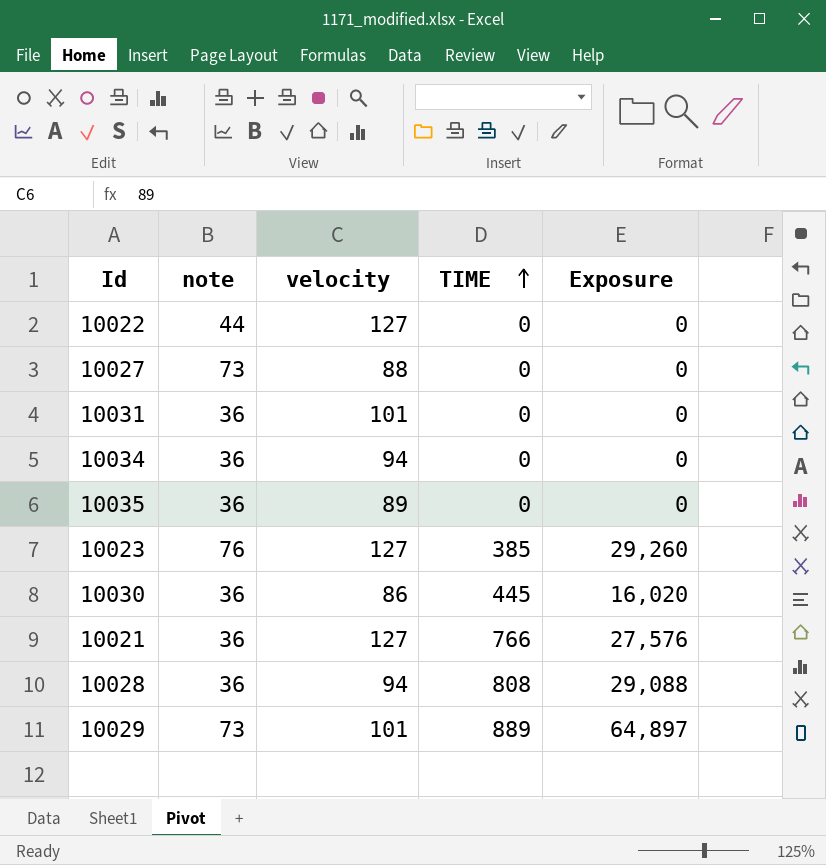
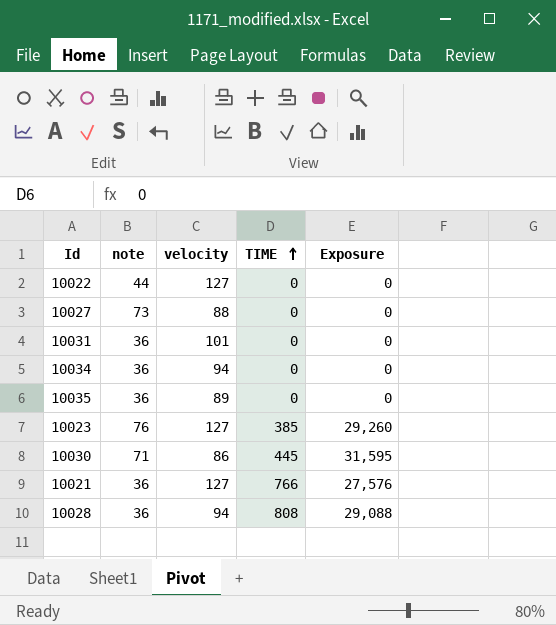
row 10029: 73 | 101 | 889 | 64,897 -> none
10030 | note: 36 -> 71
10030 | Exposure: 16,020 -> 31,595

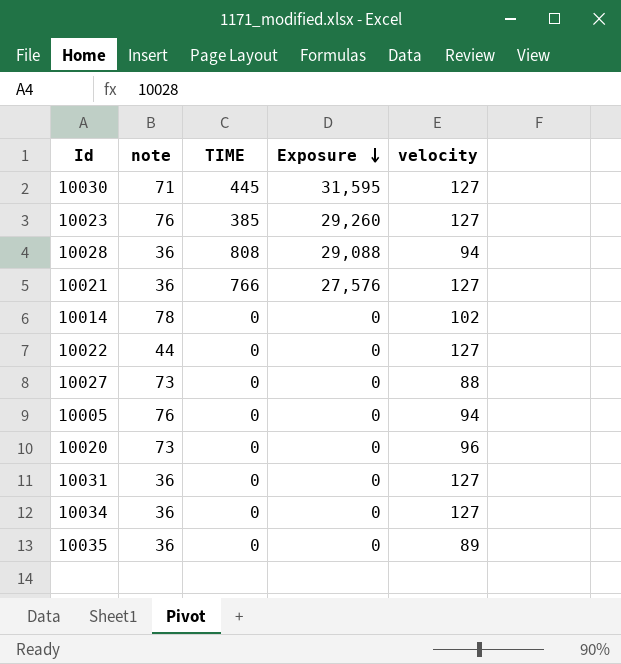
row order: TIME ascending -> Exposure descending
column velocity | position: 3 -> 5
10030 | velocity: 86 -> 127
row 10014: none -> 78 | 0 | 0 | 102
row 10005: none -> 76 | 0 | 0 | 94
row 10020: none -> 73 | 0 | 0 | 96
10031 | velocity: 101 -> 127
10034 | velocity: 94 -> 127

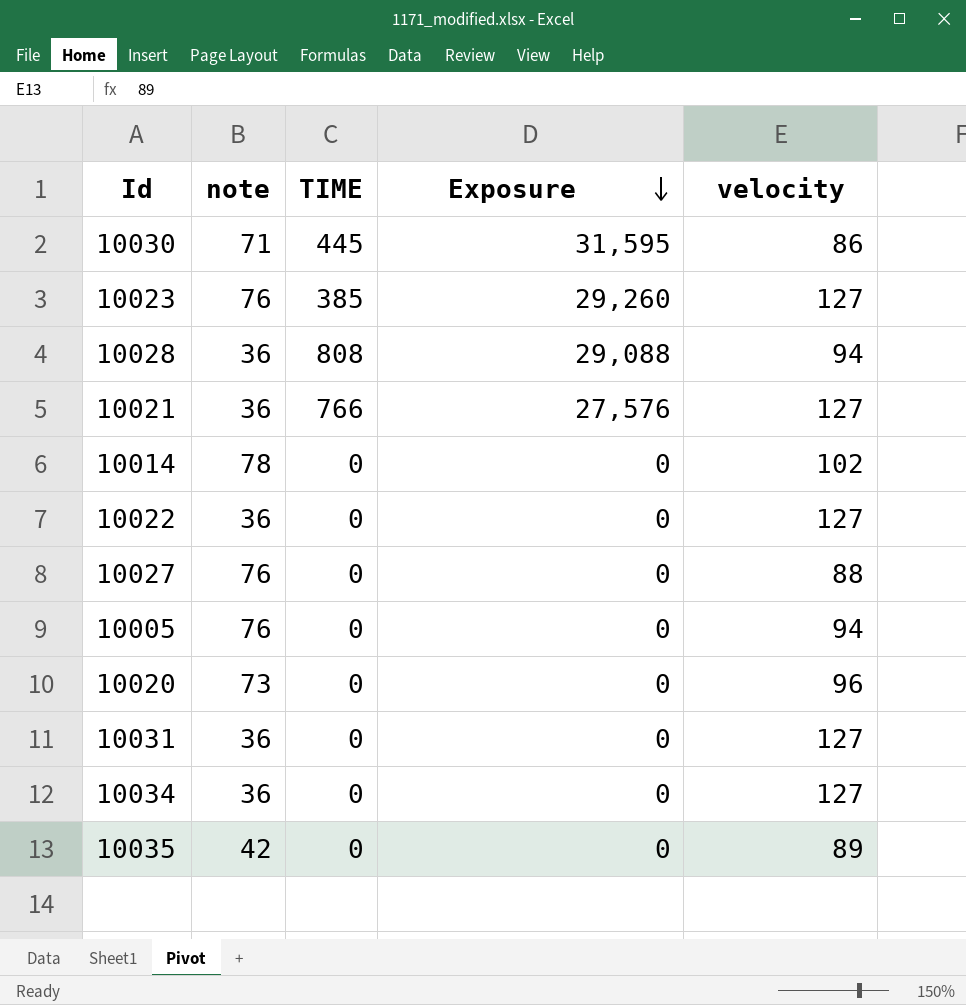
10030 | velocity: 127 -> 86
10022 | note: 44 -> 36
10027 | note: 73 -> 76
10035 | note: 36 -> 42

